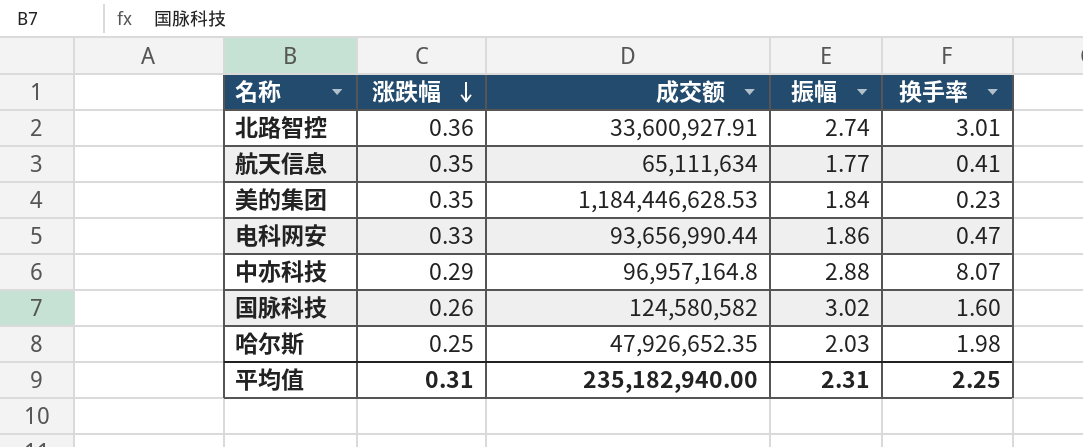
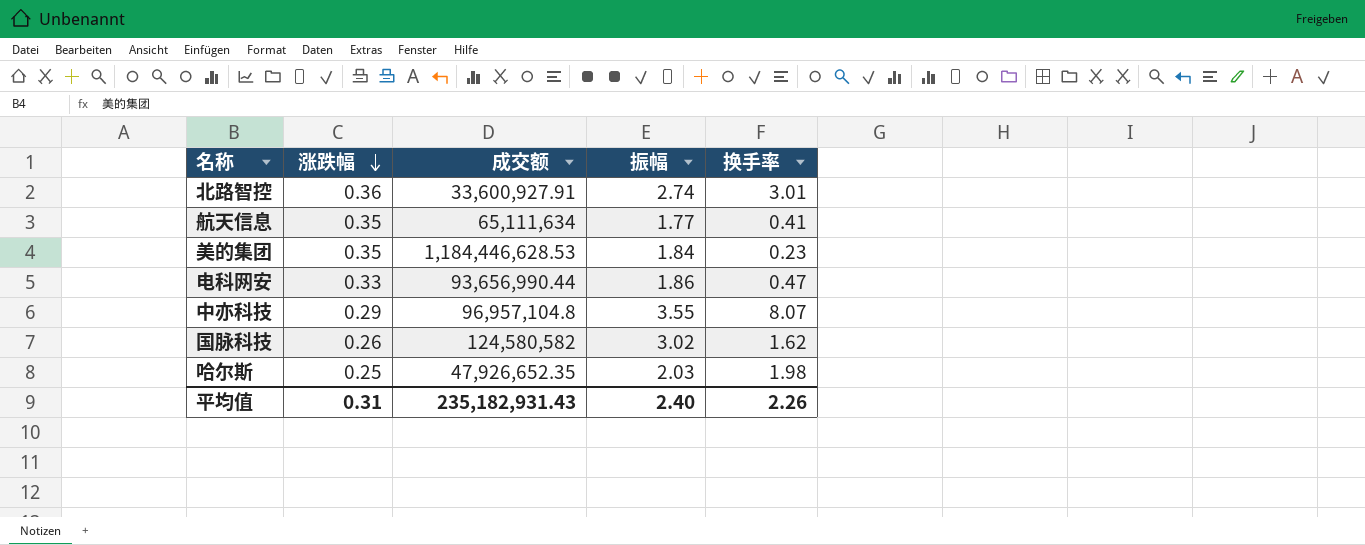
中亦科技 | 成交额: 96,957,164.8 -> 96,957,104.8
中亦科技 | 振幅: 2.88 -> 3.55
国脉科技 | 换手率: 1.60 -> 1.62
平均值 | 成交额: 235,182,940.00 -> 235,182,931.43
平均值 | 振幅: 2.31 -> 2.40
平均值 | 换手率: 2.25 -> 2.26

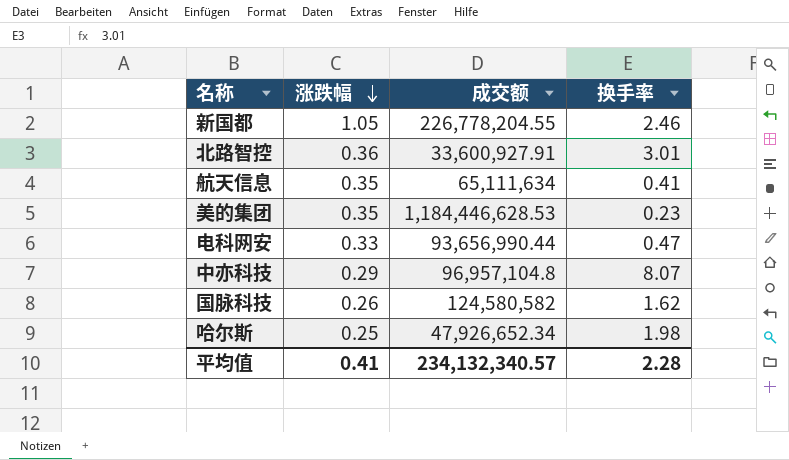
column 振幅 | position: 4 -> none
row 新国都: none -> 1.05 | 226,778,204.55 | 2.46
哈尔斯 | 成交额: 47,926,652.35 -> 47,926,652.34
平均值 | 涨跌幅: 0.31 -> 0.41
平均值 | 成交额: 235,182,931.43 -> 234,132,340.57
平均值 | 换手率: 2.26 -> 2.28

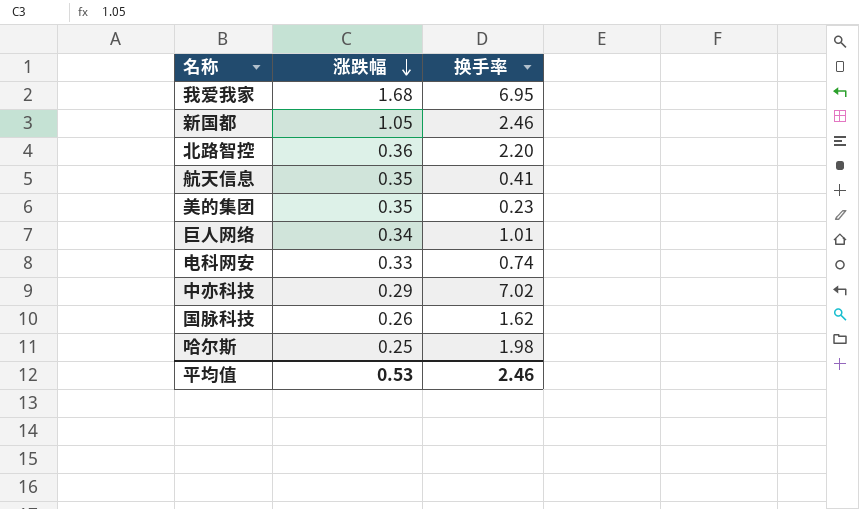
column 成交额 | position: 3 -> none
row 我爱我家: none -> 1.68 | 6.95
北路智控 | 换手率: 3.01 -> 2.20
row 巨人网络: none -> 0.34 | 1.01
电科网安 | 换手率: 0.47 -> 0.74
中亦科技 | 换手率: 8.07 -> 7.02
平均值 | 涨跌幅: 0.41 -> 0.53
平均值 | 换手率: 2.28 -> 2.46

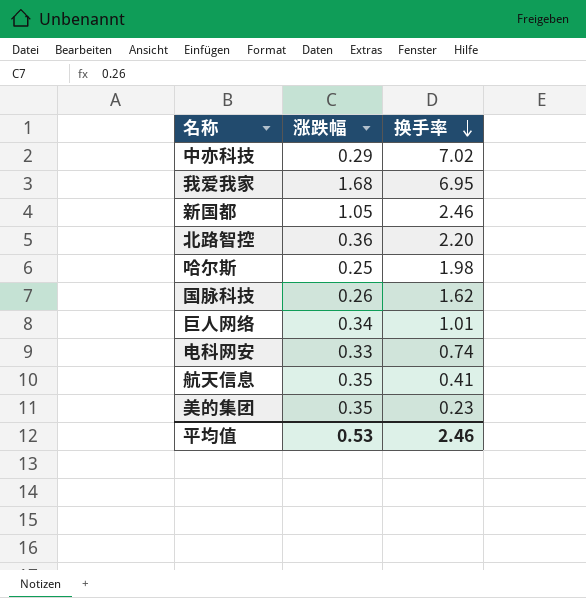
row order: 涨跌幅 descending -> 换手率 descending

